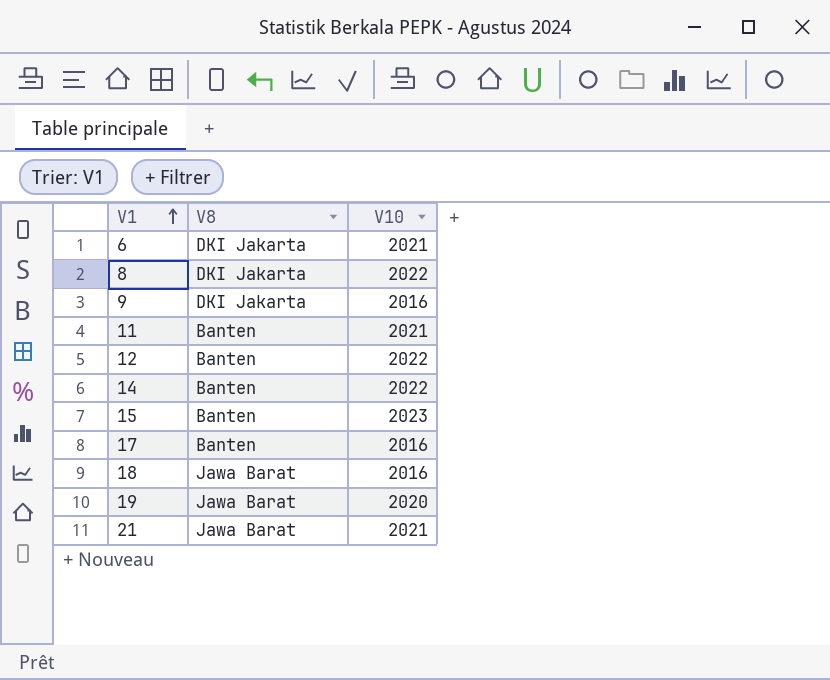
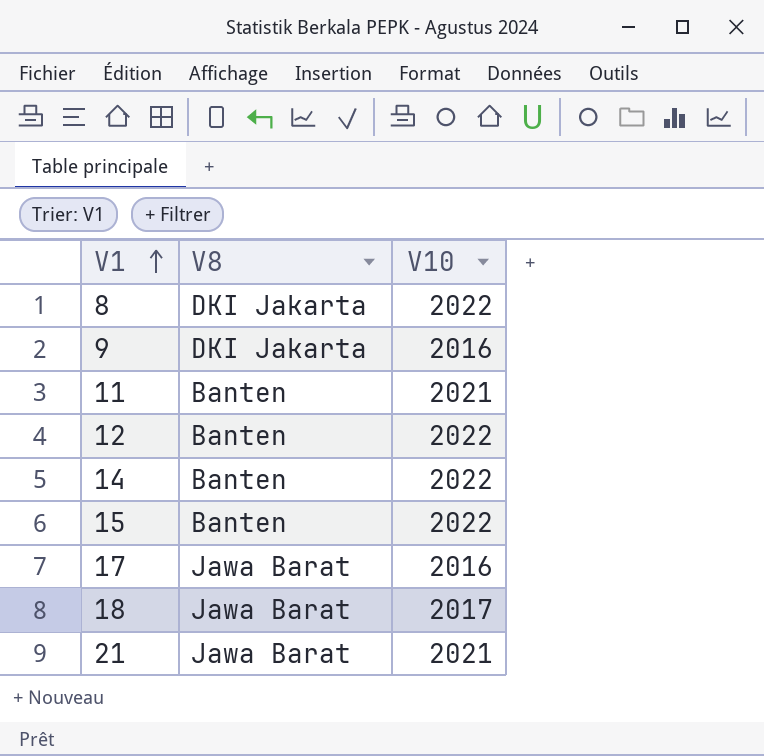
row 6: DKI Jakarta | 2021 -> none
row 19: Jawa Barat | 2020 -> none
15 | V10: 2023 -> 2022
17 | V8: Banten -> Jawa Barat
18 | V10: 2016 -> 2017

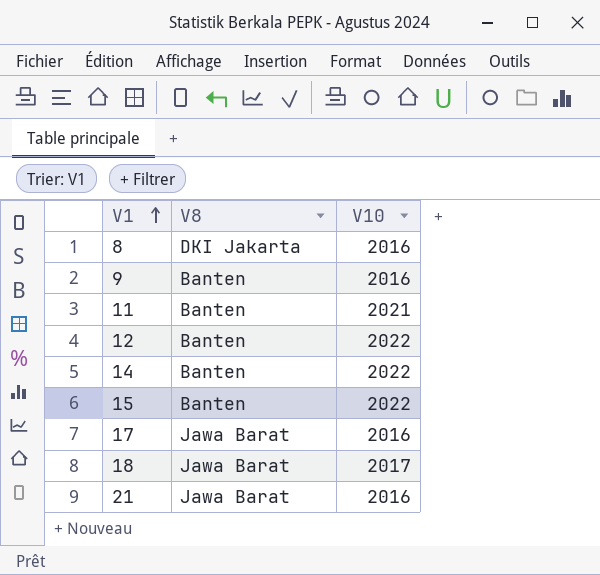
8 | V10: 2022 -> 2016
9 | V8: DKI Jakarta -> Banten
21 | V10: 2021 -> 2016

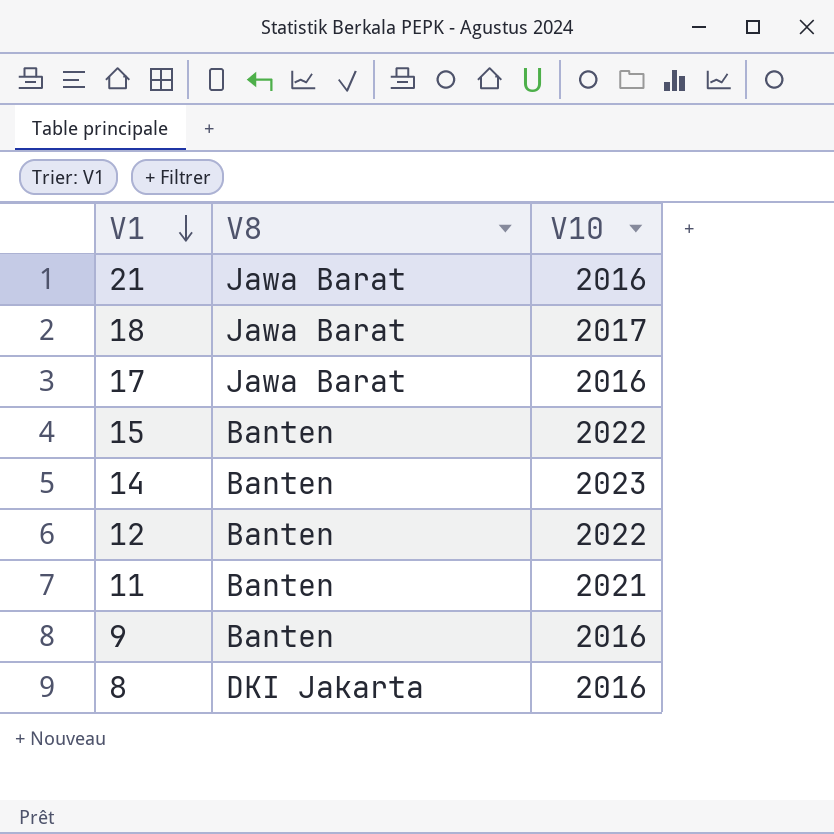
row order: V1 ascending -> V1 descending
14 | V10: 2022 -> 2023

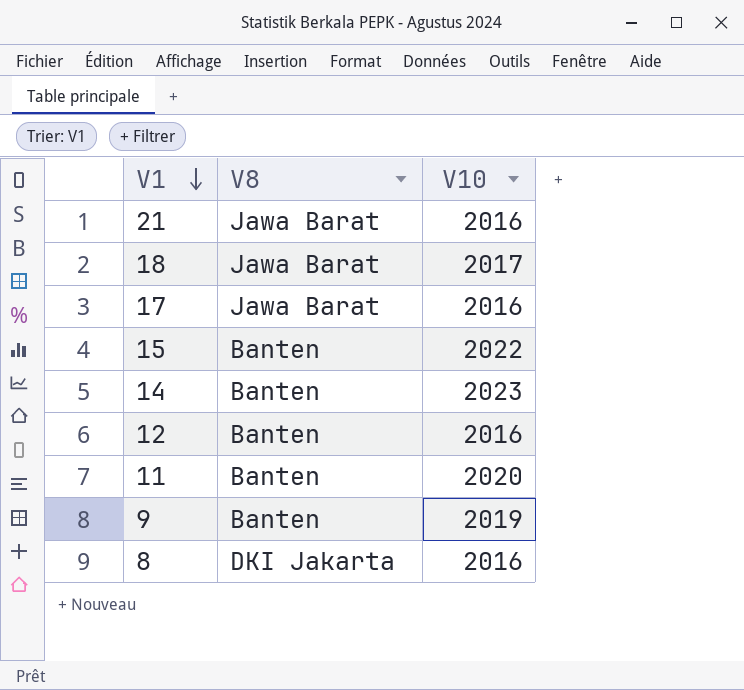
12 | V10: 2022 -> 2016
11 | V10: 2021 -> 2020
9 | V10: 2016 -> 2019

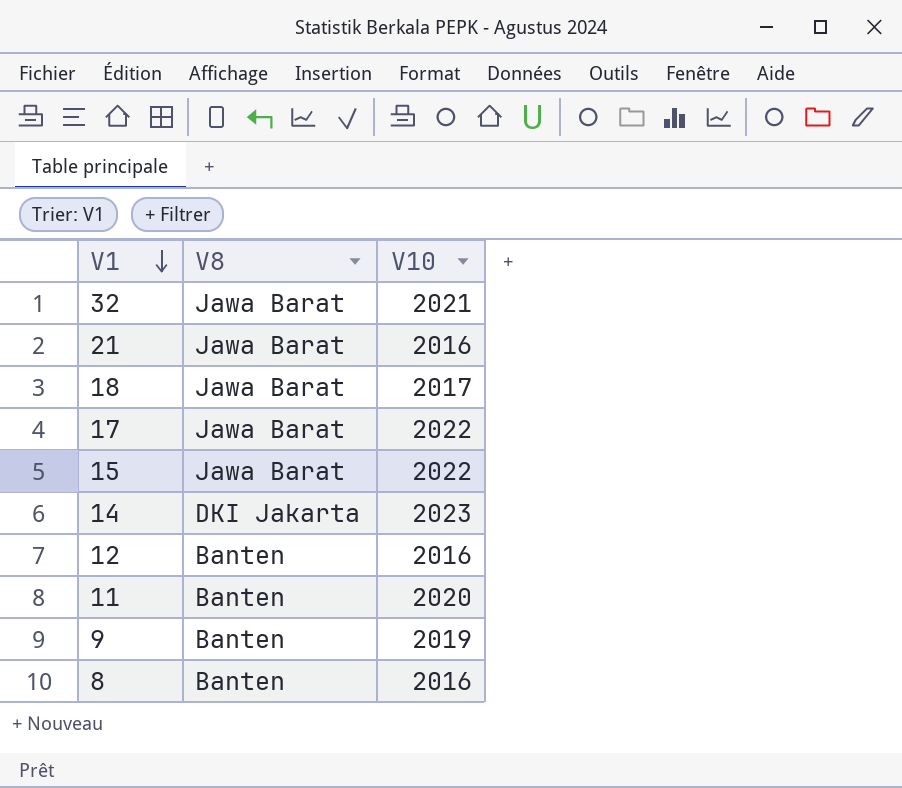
row 32: none -> Jawa Barat | 2021
17 | V10: 2016 -> 2022
15 | V8: Banten -> Jawa Barat
14 | V8: Banten -> DKI Jakarta
8 | V8: DKI Jakarta -> Banten

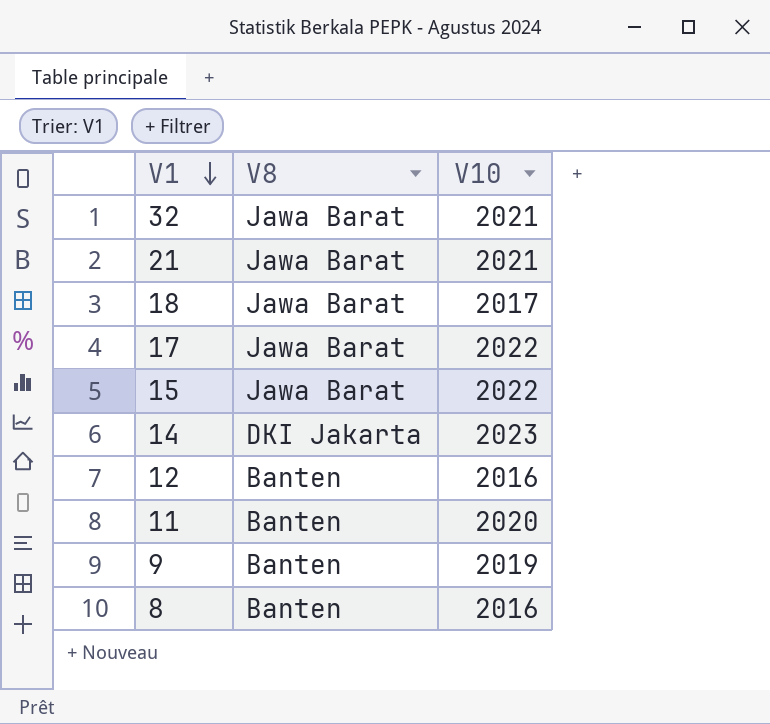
21 | V10: 2016 -> 2021

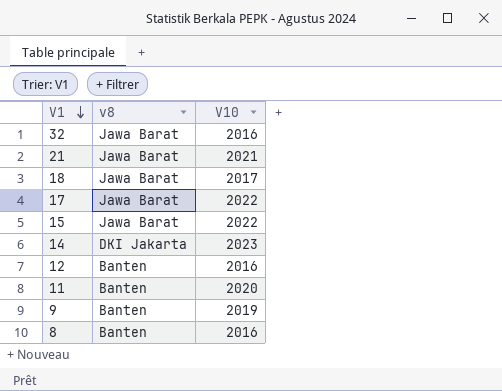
column name: V8 -> v8
32 | V10: 2021 -> 2016

